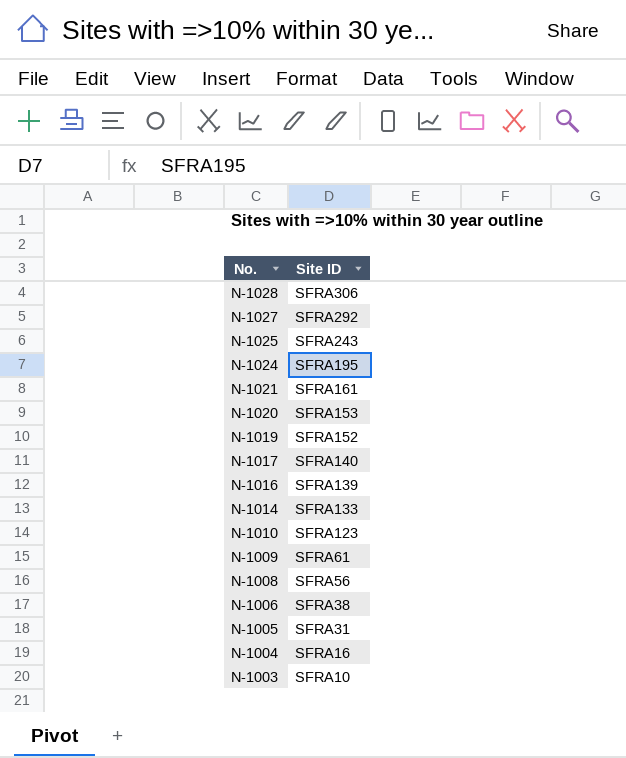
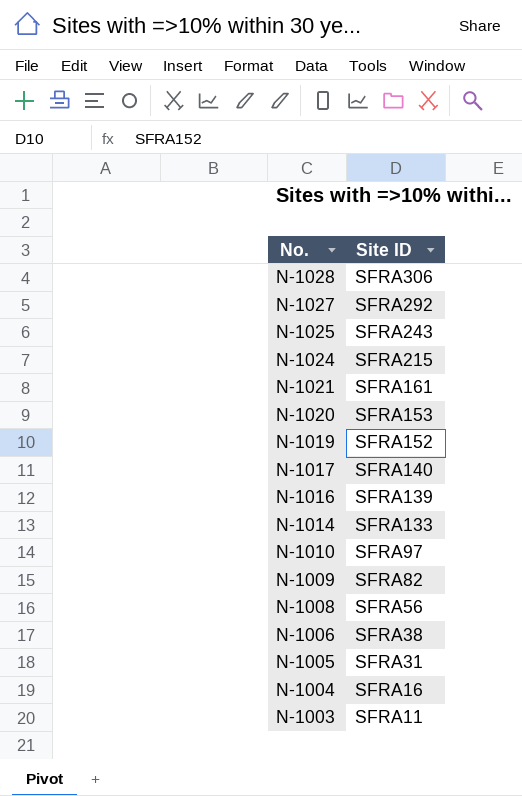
N-1024 | Site ID: SFRA195 -> SFRA215
N-1010 | Site ID: SFRA123 -> SFRA97
N-1009 | Site ID: SFRA61 -> SFRA82
N-1003 | Site ID: SFRA10 -> SFRA11

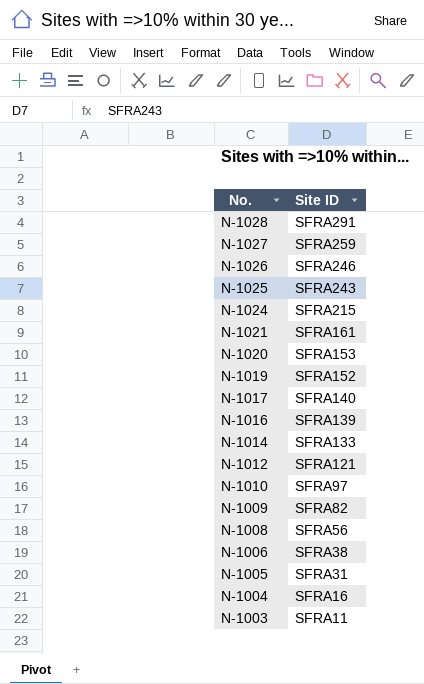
N-1028 | Site ID: SFRA306 -> SFRA291
N-1027 | Site ID: SFRA292 -> SFRA259
row N-1026: none -> SFRA246
row N-1012: none -> SFRA121

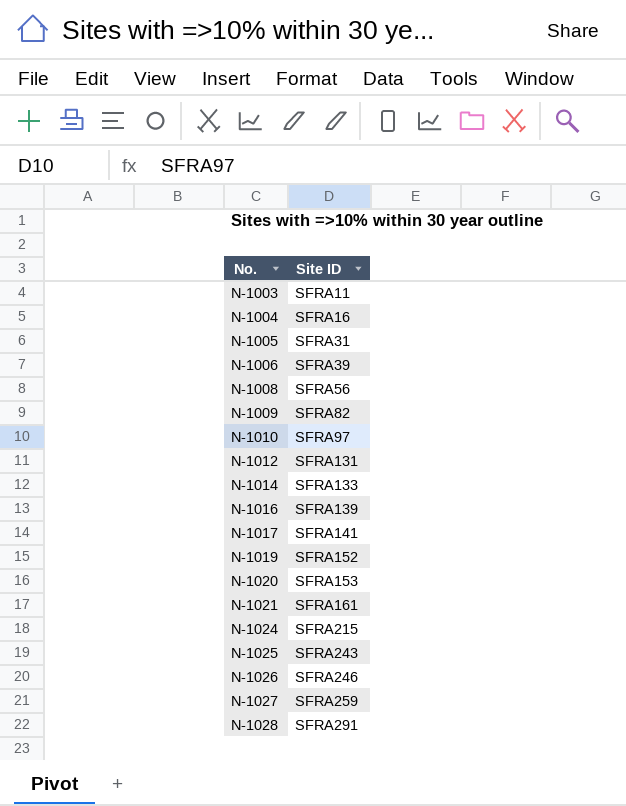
row order: No. descending -> No. ascending
N-1006 | Site ID: SFRA38 -> SFRA39
N-1012 | Site ID: SFRA121 -> SFRA131
N-1017 | Site ID: SFRA140 -> SFRA141

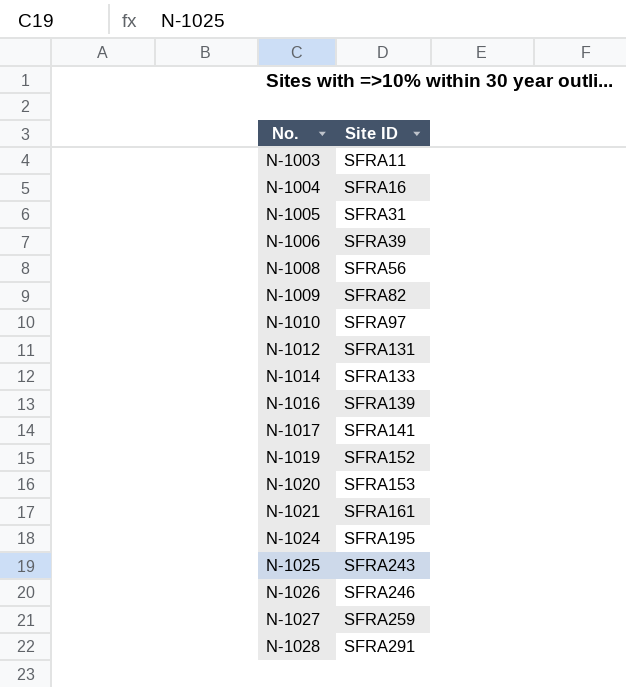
N-1024 | Site ID: SFRA215 -> SFRA195

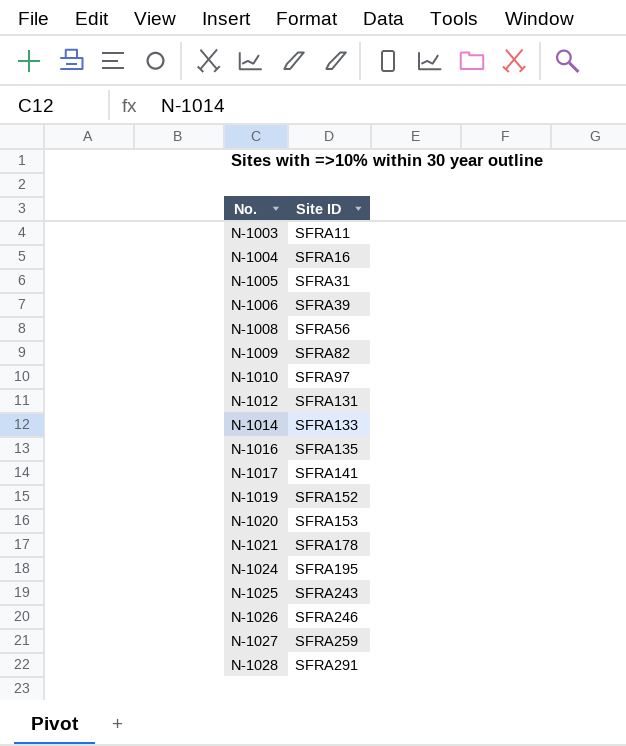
N-1016 | Site ID: SFRA139 -> SFRA135
N-1021 | Site ID: SFRA161 -> SFRA178

